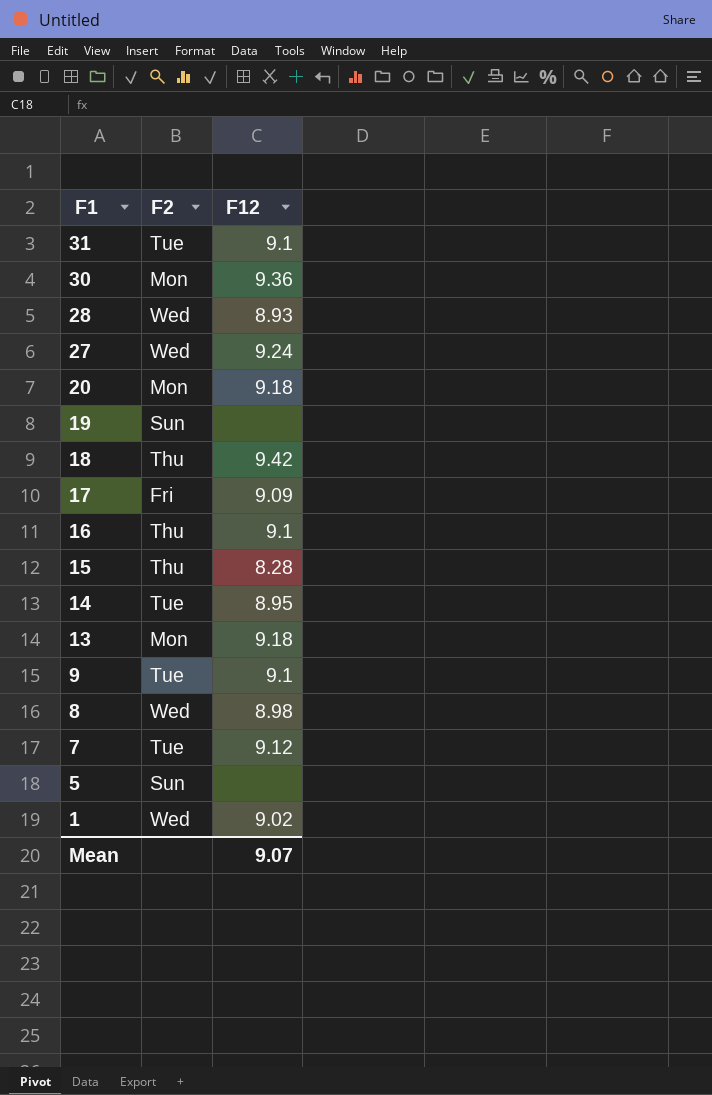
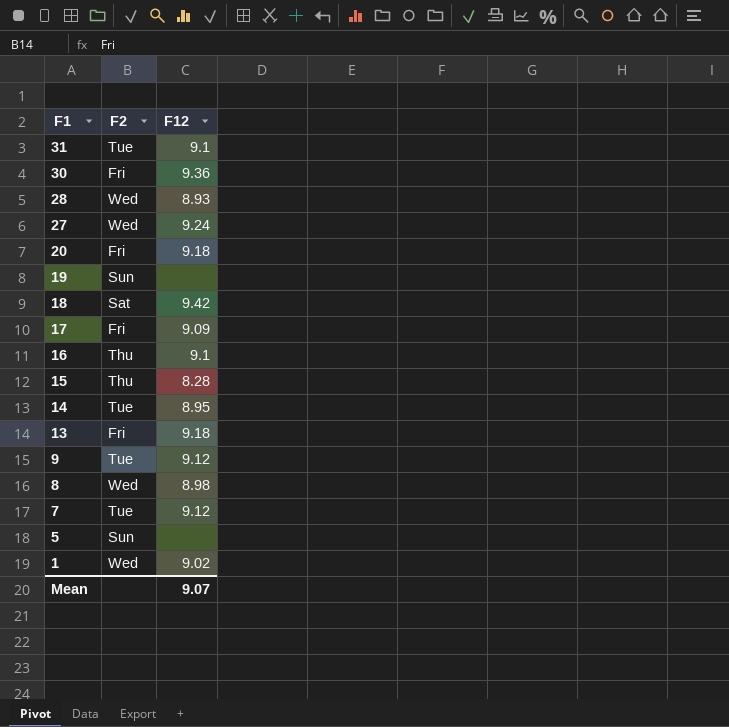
30 | F2: Mon -> Fri
20 | F2: Mon -> Fri
18 | F2: Thu -> Sat
13 | F2: Mon -> Fri
9 | F12: 9.1 -> 9.12

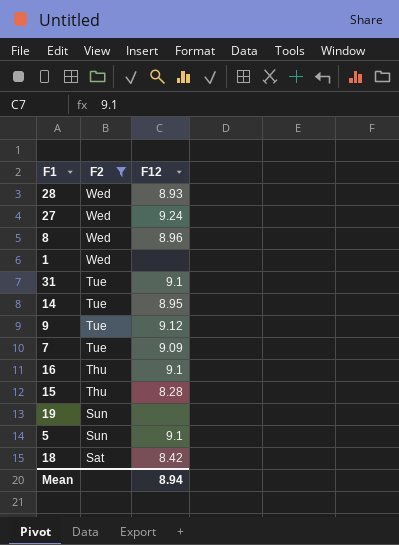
filter: none -> F2 != Fri
row order: F1 descending -> F2 descending
8 | F12: 8.98 -> 8.96
1 | F12: 9.02 -> none
7 | F12: 9.12 -> 9.09
5 | F12: none -> 9.1
18 | F12: 9.42 -> 8.42
Mean | F12: 9.07 -> 8.94

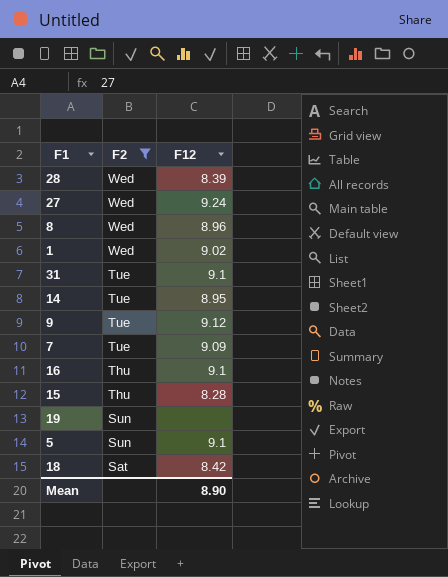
28 | F12: 8.93 -> 8.39
1 | F12: none -> 9.02
Mean | F12: 8.94 -> 8.90

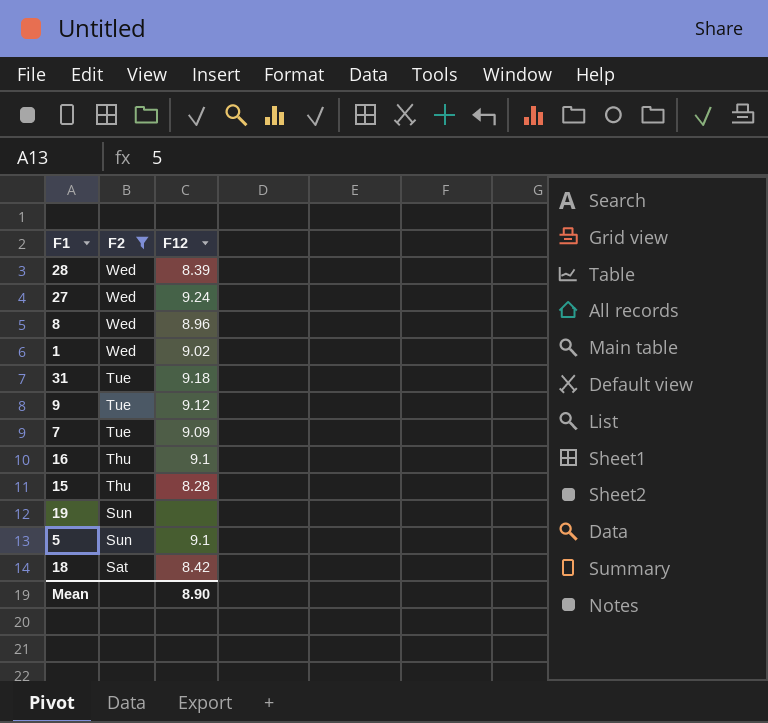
row 14: Tue | 8.95 -> none
31 | F12: 9.1 -> 9.18

